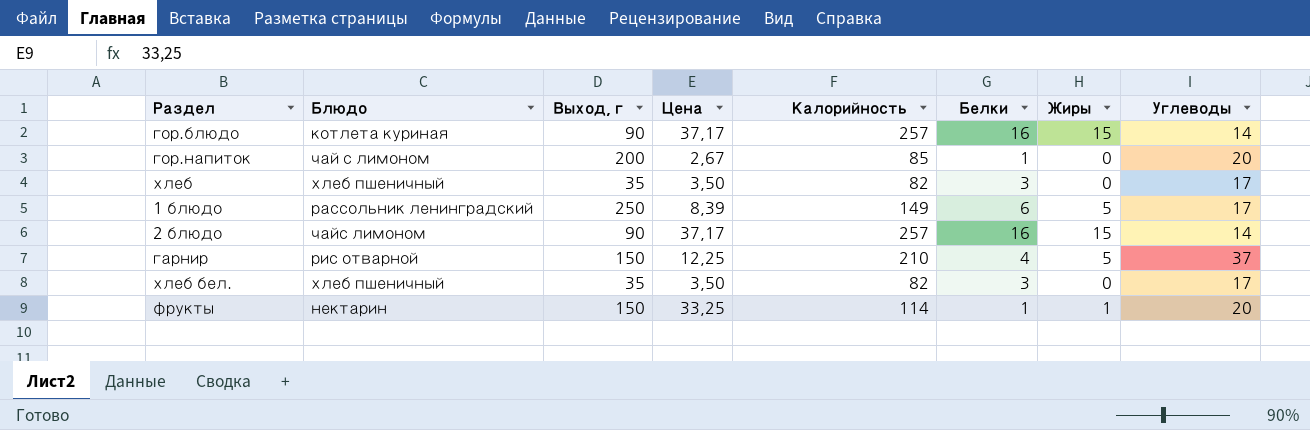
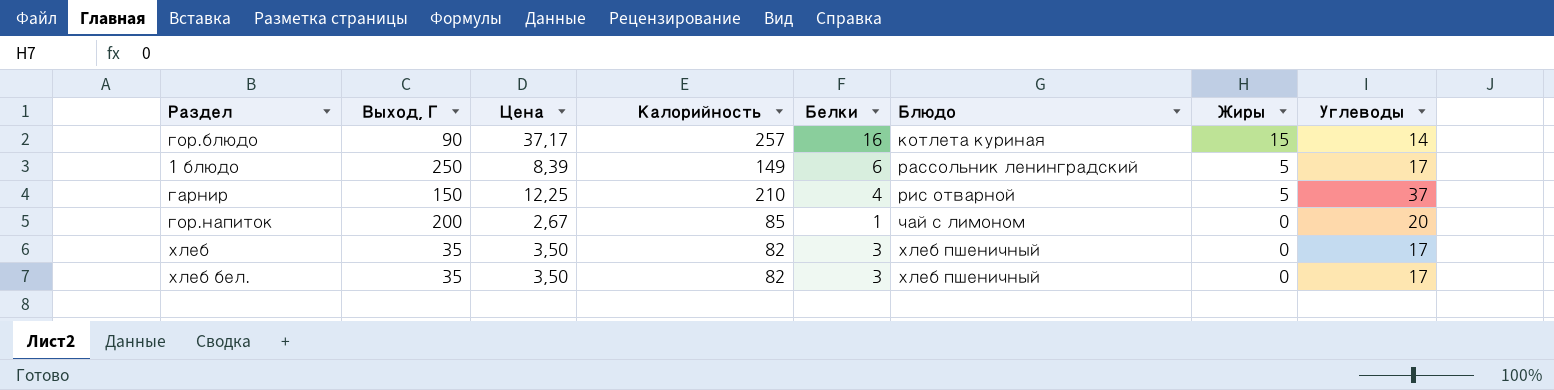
row order: none -> Жиры descending
column name: Выход, г -> Выход, Г
column Блюдо | position: 2 -> 6
row 2 блюдо: чайс лимоном | 90 | 37,17 | 257 | 16 | 15 | 14 -> none
row фрукты: нектарин | 150 | 33,25 | 114 | 1 | 1 | 20 -> none

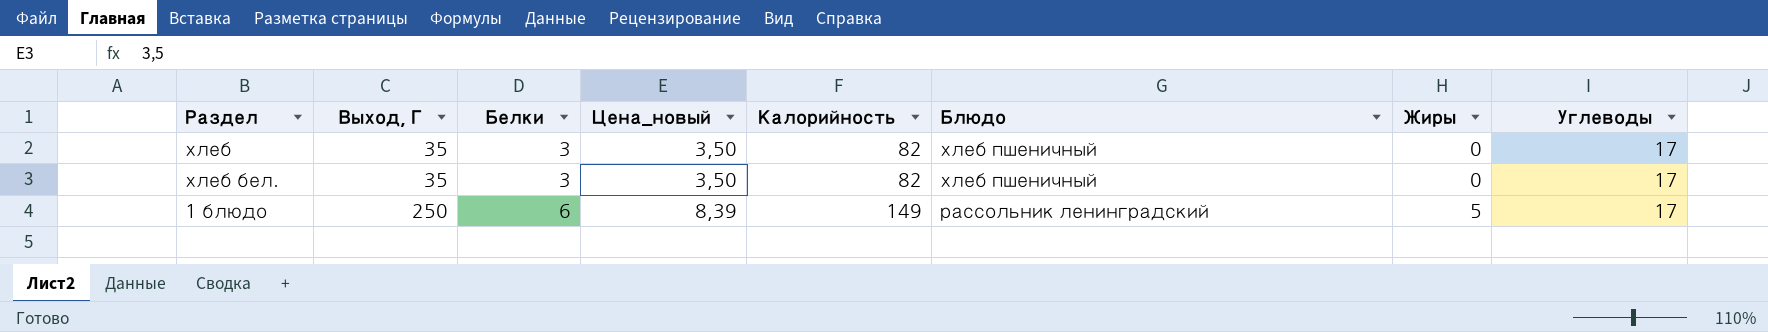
row order: Жиры descending -> Выход, Г ascending
column Белки | position: 5 -> 3
column name: Цена -> Цена_новый
row гор.блюдо: 90 | 37,17 | 257 | 16 | котлета куриная | 15 | 14 -> none
row гарнир: 150 | 12,25 | 210 | 4 | рис отварной | 5 | 37 -> none
row гор.напиток: 200 | 2,67 | 85 | 1 | чай с лимоном | 0 | 20 -> none

